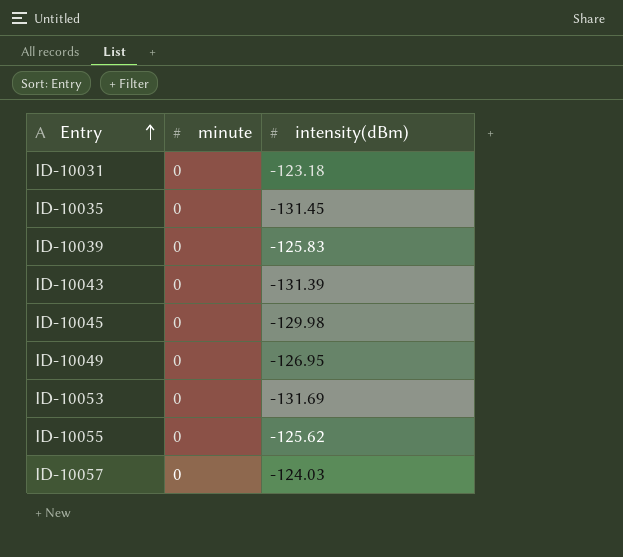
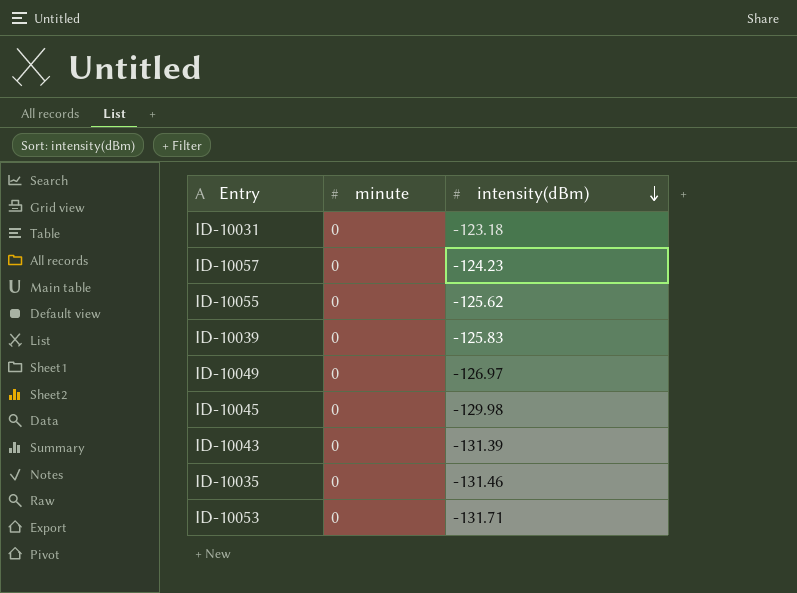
row order: Entry ascending -> intensity(dBm) descending
ID-10057 | intensity(dBm): -124.03 -> -124.23
ID-10049 | intensity(dBm): -126.95 -> -126.97
ID-10035 | intensity(dBm): -131.45 -> -131.46
ID-10053 | intensity(dBm): -131.69 -> -131.71

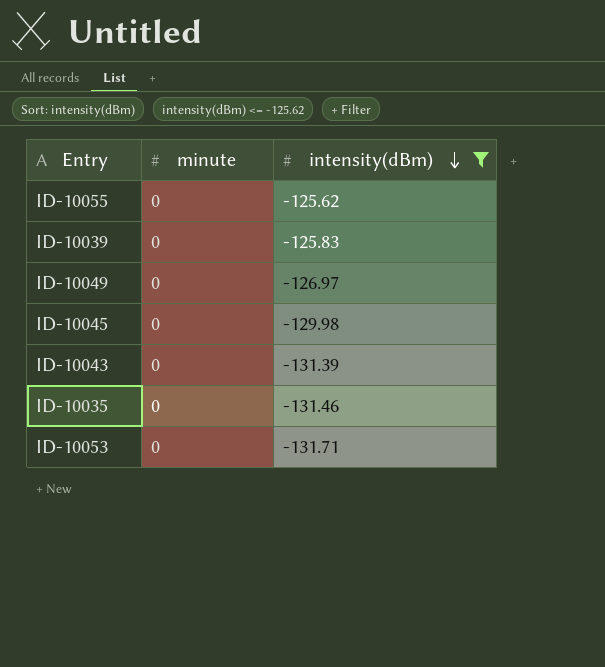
filter: none -> intensity(dBm) <= -125.62

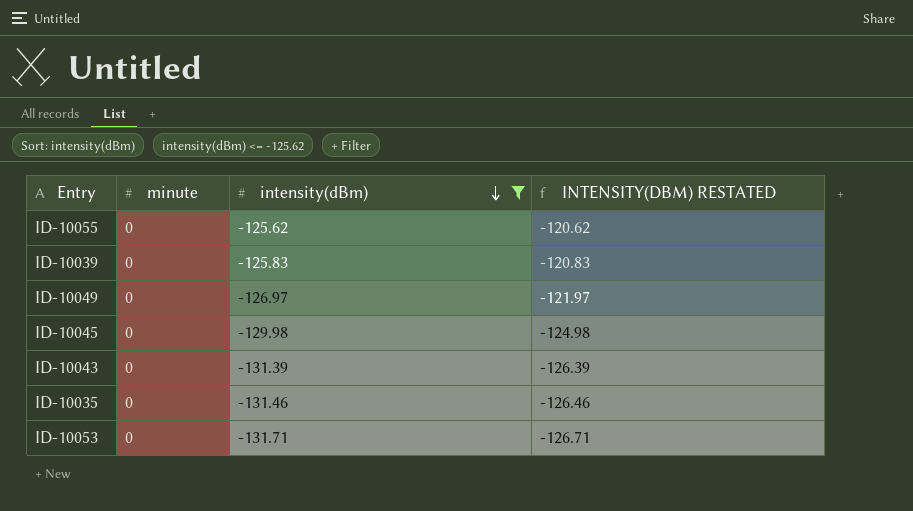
column INTENSITY(DBM) RESTATED | formula: none -> [intensity(dBm)] + 5

